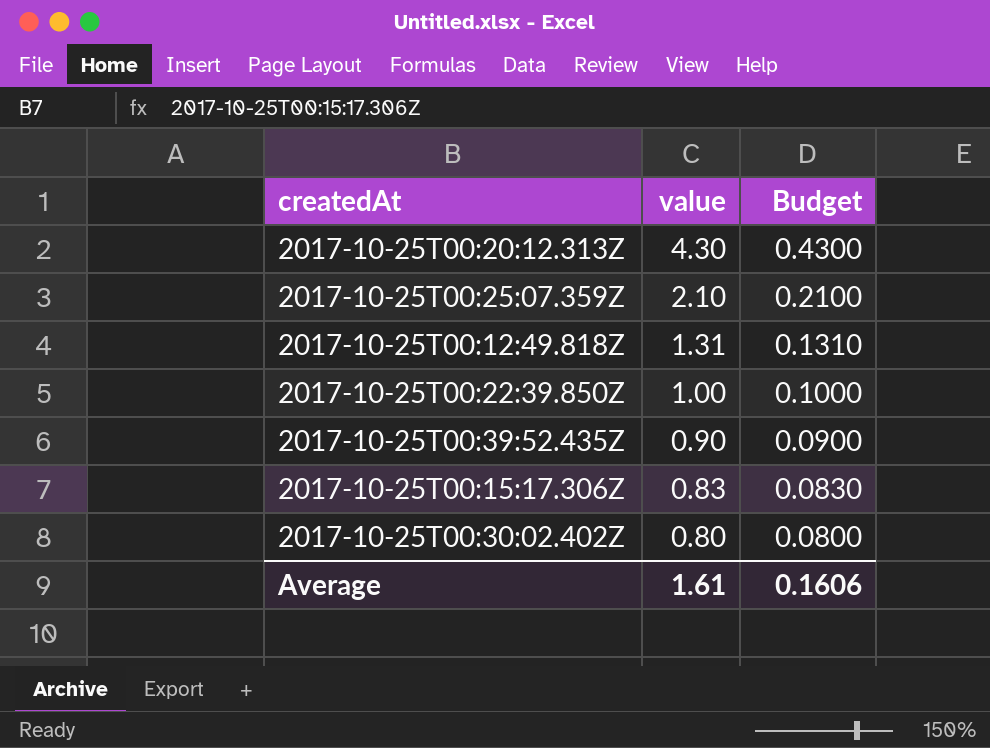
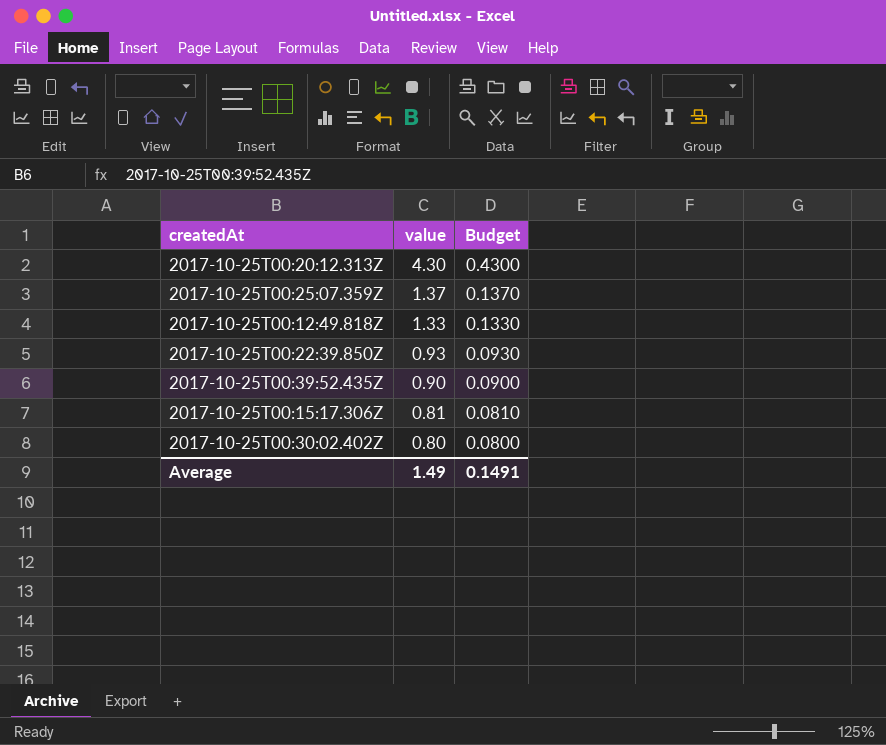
2017-10-25T00:25:07.359Z | value: 2.10 -> 1.37
2017-10-25T00:25:07.359Z | Budget: 0.2100 -> 0.1370
2017-10-25T00:12:49.818Z | value: 1.31 -> 1.33
2017-10-25T00:12:49.818Z | Budget: 0.1310 -> 0.1330
2017-10-25T00:22:39.850Z | value: 1.00 -> 0.93
2017-10-25T00:22:39.850Z | Budget: 0.1000 -> 0.0930
2017-10-25T00:15:17.306Z | value: 0.83 -> 0.81
2017-10-25T00:15:17.306Z | Budget: 0.0830 -> 0.0810
Average | value: 1.61 -> 1.49
Average | Budget: 0.1606 -> 0.1491

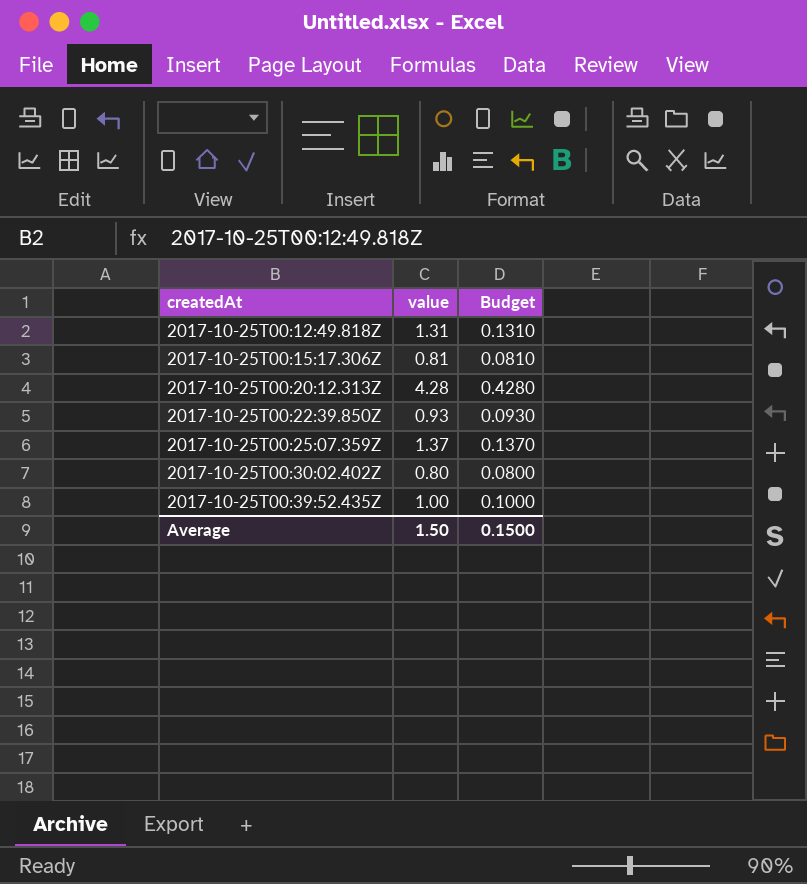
row order: value descending -> createdAt ascending
2017-10-25T00:12:49.818Z | value: 1.33 -> 1.31
2017-10-25T00:12:49.818Z | Budget: 0.1330 -> 0.1310
2017-10-25T00:20:12.313Z | value: 4.30 -> 4.28
2017-10-25T00:20:12.313Z | Budget: 0.4300 -> 0.4280
2017-10-25T00:39:52.435Z | value: 0.90 -> 1.00
2017-10-25T00:39:52.435Z | Budget: 0.0900 -> 0.1000
Average | value: 1.49 -> 1.50
Average | Budget: 0.1491 -> 0.1500

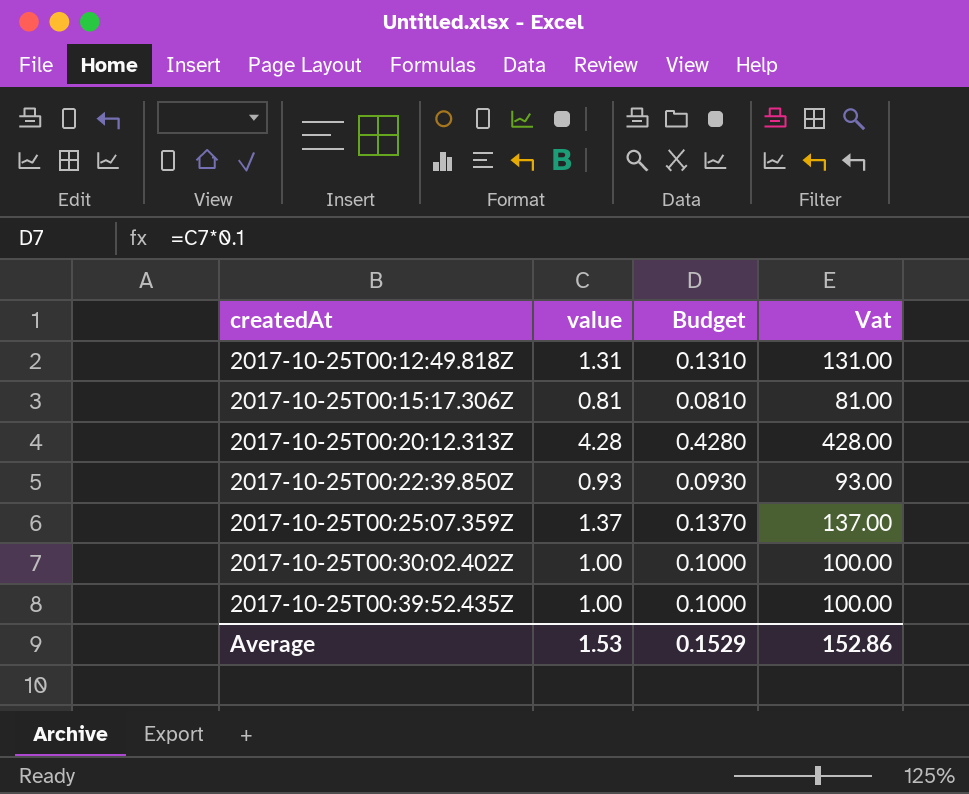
column Vat | formula: none -> [value] * 100
2017-10-25T00:30:02.402Z | value: 0.80 -> 1.00
2017-10-25T00:30:02.402Z | Budget: 0.0800 -> 0.1000
Average | value: 1.50 -> 1.53
Average | Budget: 0.1500 -> 0.1529

